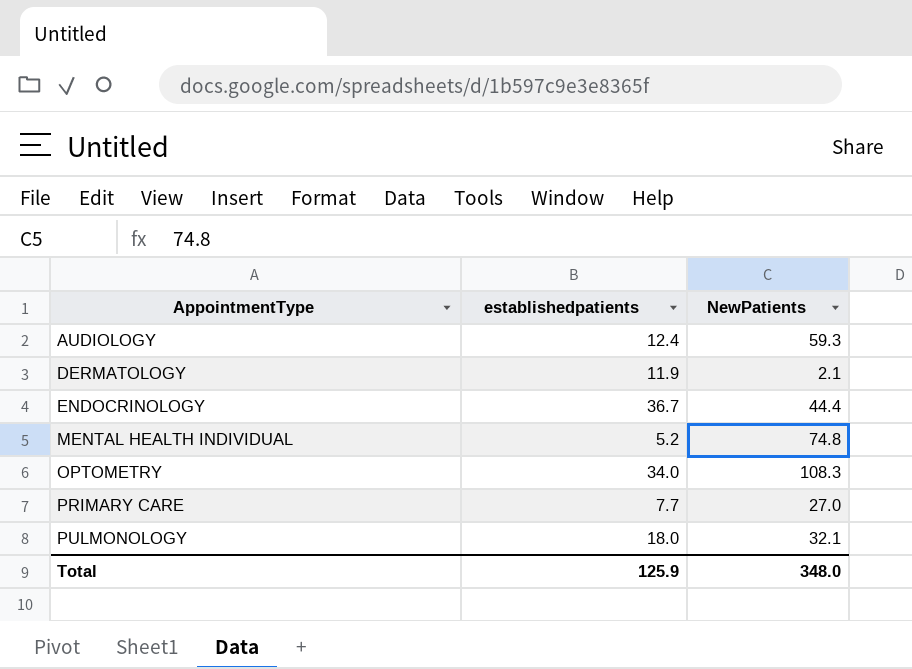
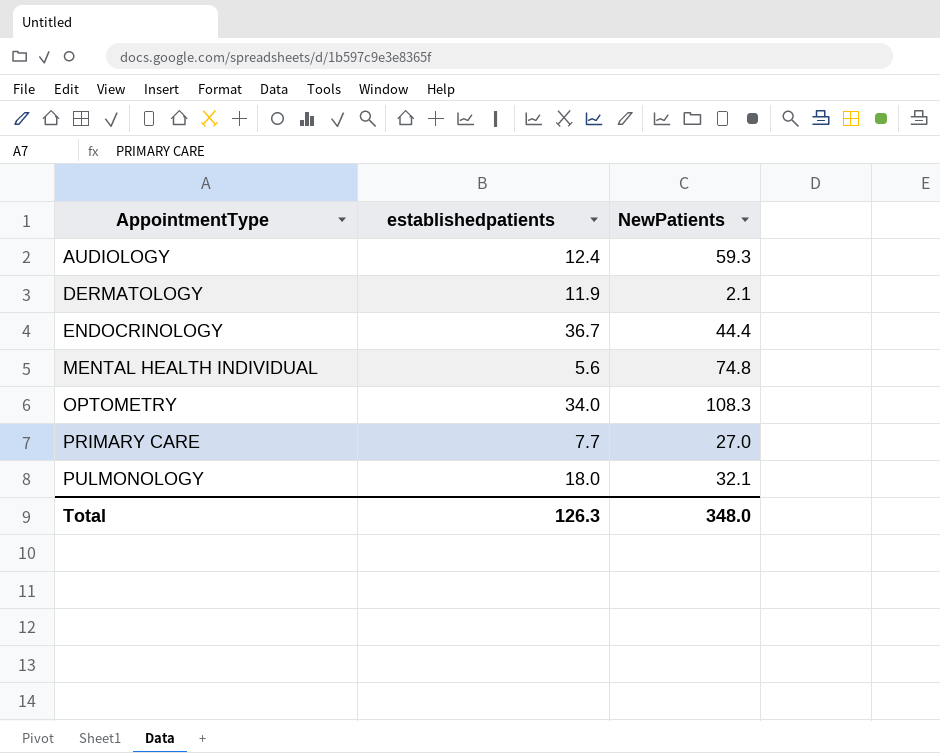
MENTAL HEALTH INDIVIDUAL | establishedpatients: 5.2 -> 5.6
Total | establishedpatients: 125.9 -> 126.3

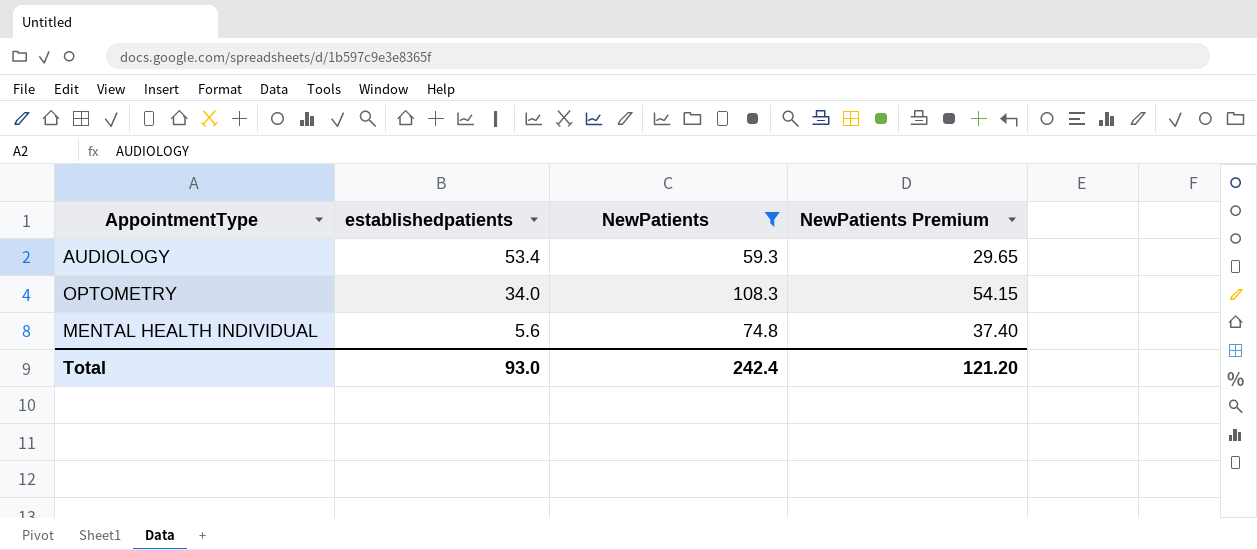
filter: none -> NewPatients >= 59.3
row order: AppointmentType ascending -> establishedpatients descending
column NewPatients Premium | formula: none -> [NewPatients] * 0.5
AUDIOLOGY | establishedpatients: 12.4 -> 53.4
Total | establishedpatients: 126.3 -> 93.0
Total | NewPatients: 348.0 -> 242.4

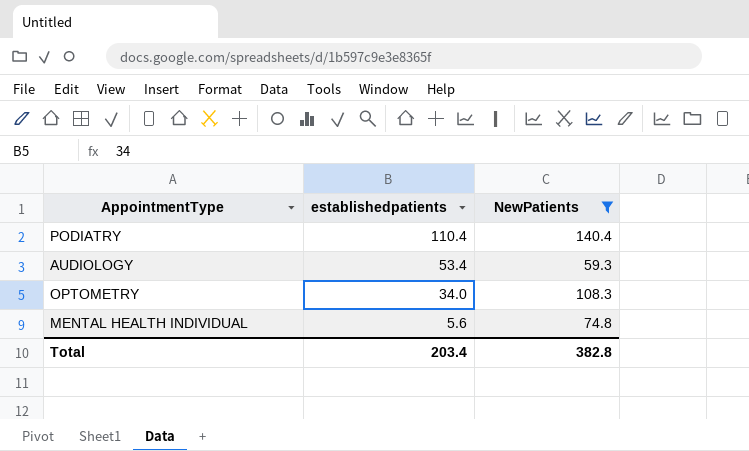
column NewPatients Premium | formula: [NewPatients] * 0.5 -> none
row PODIATRY: none -> 110.4 | 140.4
Total | establishedpatients: 93.0 -> 203.4
Total | NewPatients: 242.4 -> 382.8

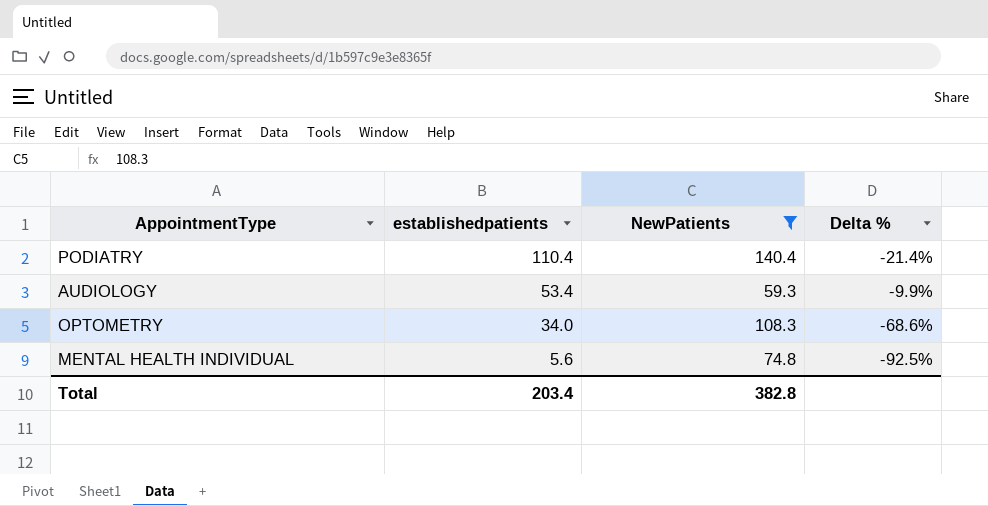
column Delta % | formula: none -> ([establishedpatients] - [NewPatients]) / [NewPatients]

